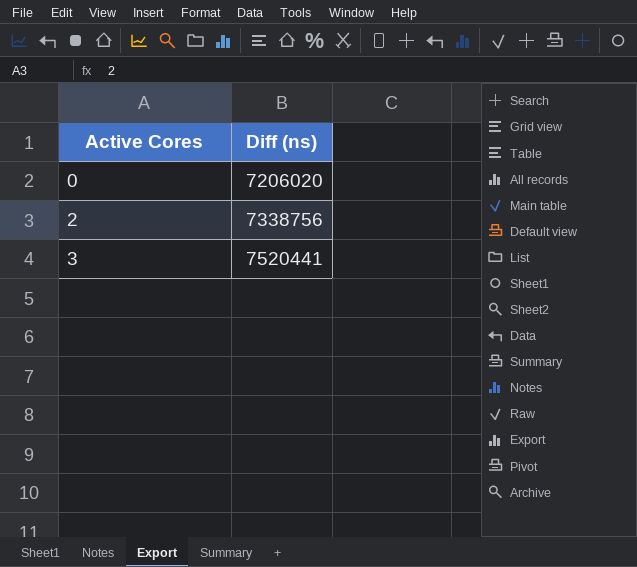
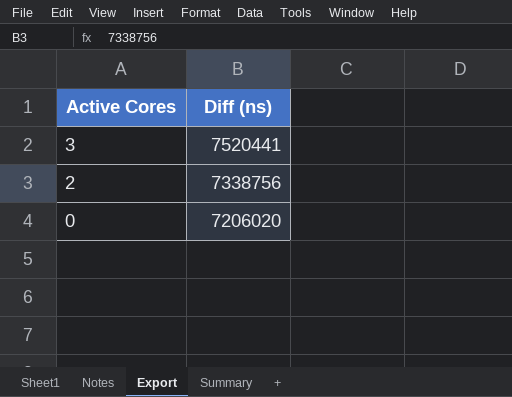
row order: Active Cores ascending -> Active Cores descending

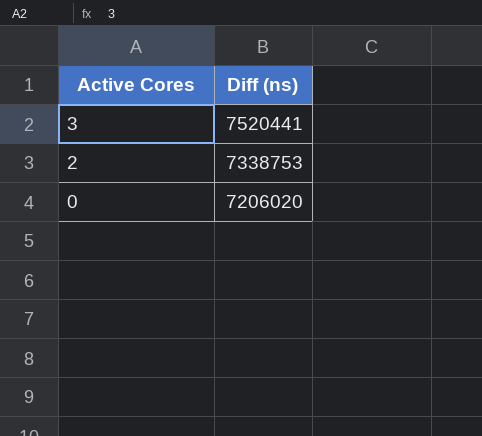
2 | Diff (ns): 7338756 -> 7338753

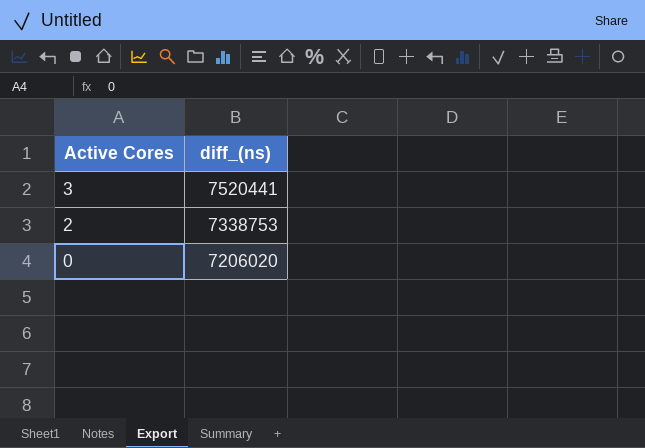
column name: Diff (ns) -> diff_(ns)

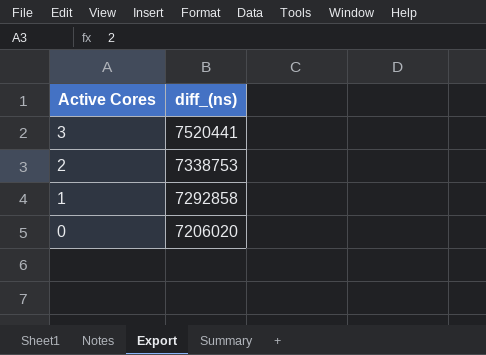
row 1: none -> 7292858

